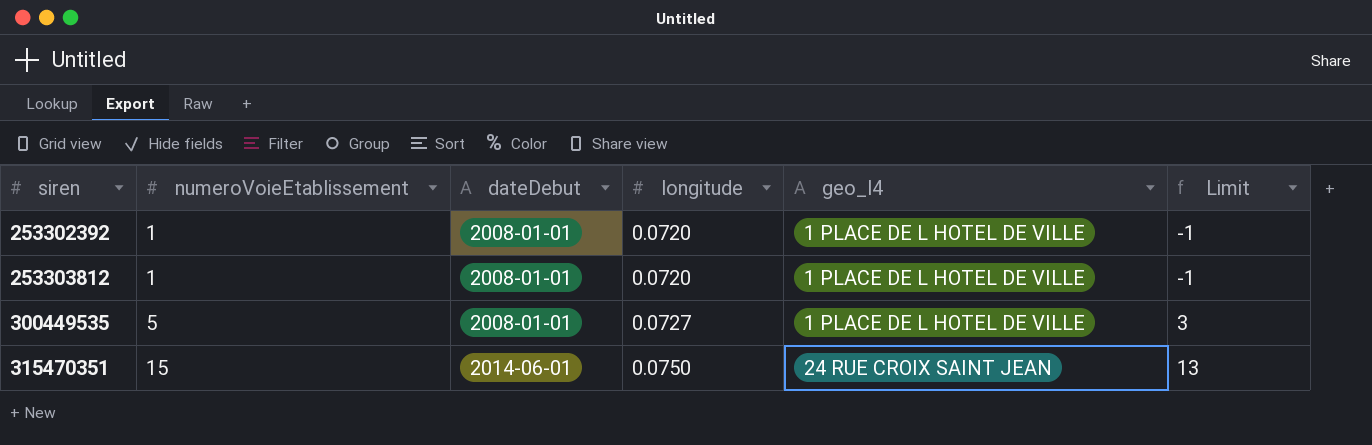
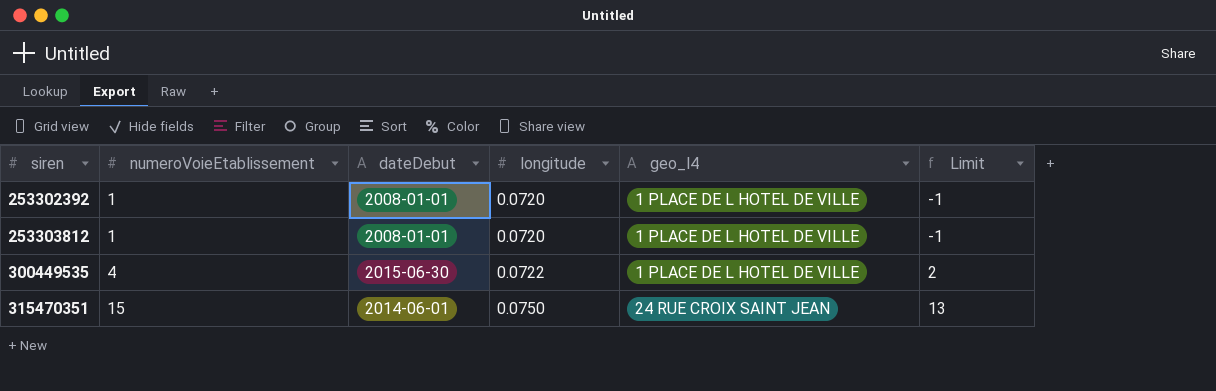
300449535 | numeroVoieEtablissement: 5 -> 4
300449535 | dateDebut: 2008-01-01 -> 2015-06-30
300449535 | longitude: 0.0727 -> 0.0722
300449535 | Limit: 3 -> 2

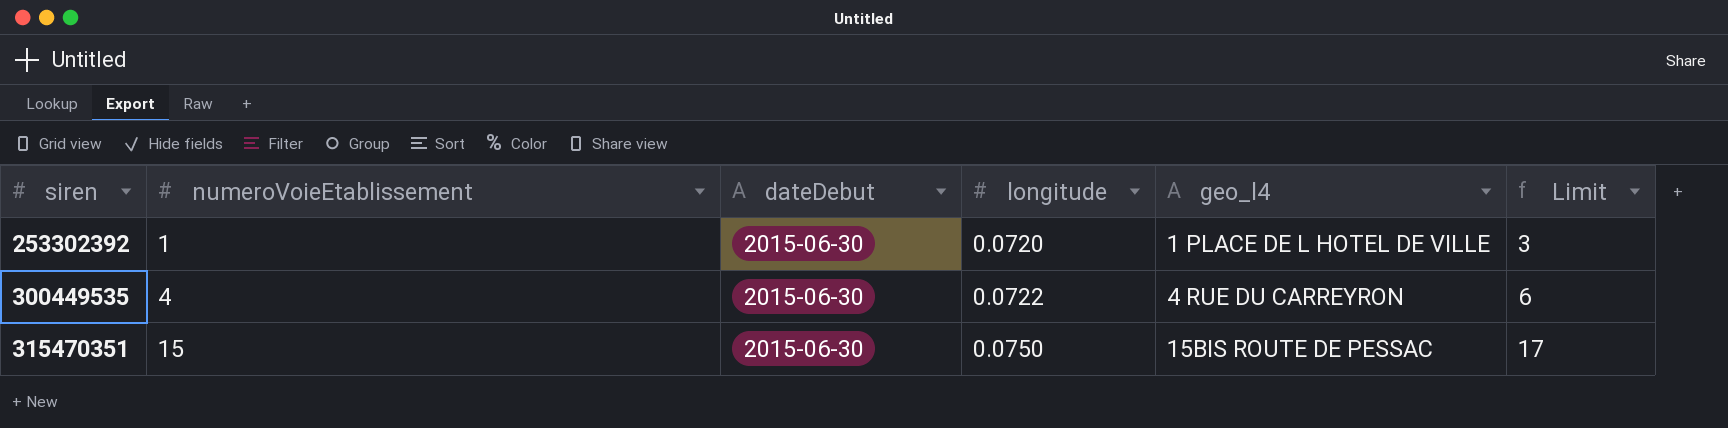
column Limit | formula: [numeroVoieEtablissement] - 2 -> [numeroVoieEtablissement] + 2
row 253303812: 1 | 2008-01-01 | 0.0720 | 1 PLACE DE L HOTEL DE VILLE | -1 -> none
253302392 | dateDebut: 2008-01-01 -> 2015-06-30
300449535 | geo_l4: 1 PLACE DE L HOTEL DE VILLE -> 4 RUE DU CARREYRON
315470351 | dateDebut: 2014-06-01 -> 2015-06-30
315470351 | geo_l4: 24 RUE CROIX SAINT JEAN -> 15BIS ROUTE DE PESSAC

